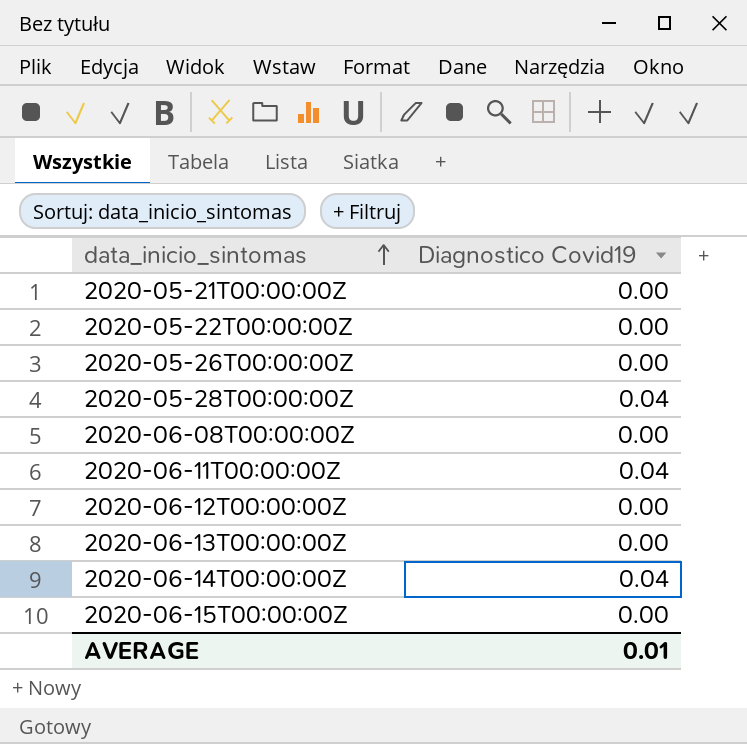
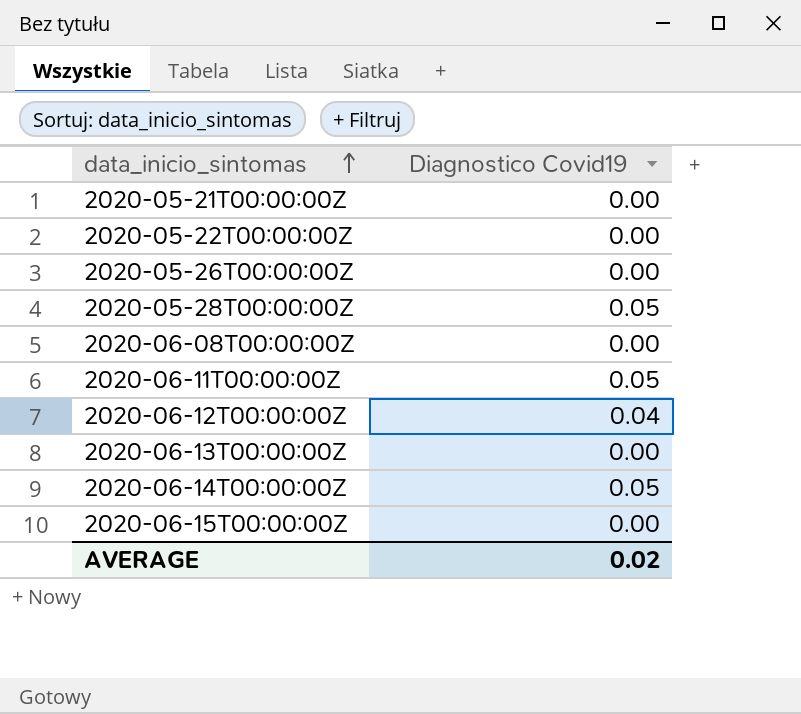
2020-05-28T00:00:00Z | Diagnostico Covid19: 0.04 -> 0.05
2020-06-11T00:00:00Z | Diagnostico Covid19: 0.04 -> 0.05
2020-06-12T00:00:00Z | Diagnostico Covid19: 0.00 -> 0.04
2020-06-14T00:00:00Z | Diagnostico Covid19: 0.04 -> 0.05
AVERAGE | Diagnostico Covid19: 0.01 -> 0.02

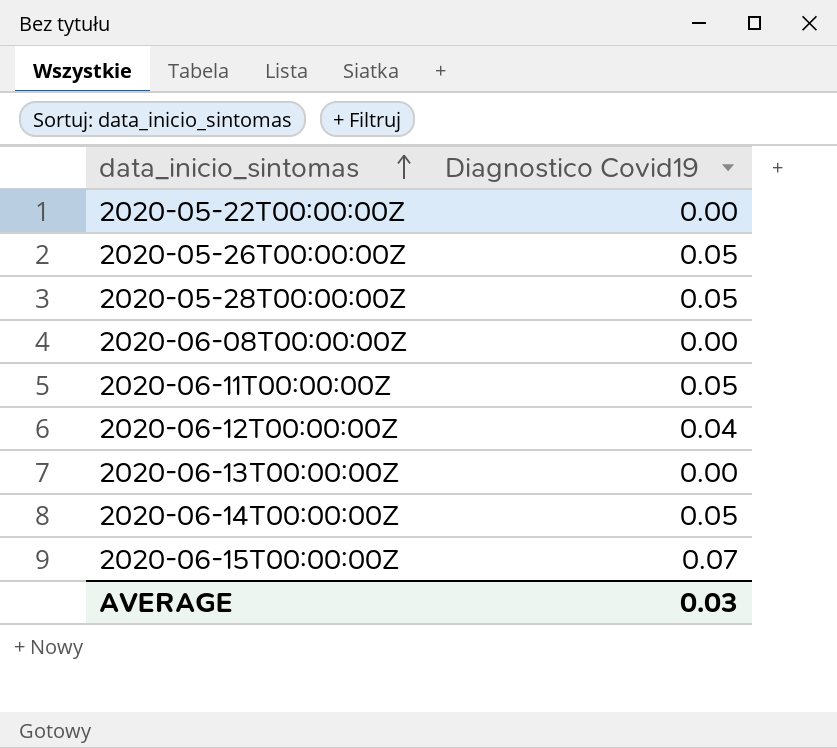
row 2020-05-21T00:00:00Z: 0.00 -> none
2020-05-26T00:00:00Z | Diagnostico Covid19: 0.00 -> 0.05
2020-06-15T00:00:00Z | Diagnostico Covid19: 0.00 -> 0.07
AVERAGE | Diagnostico Covid19: 0.02 -> 0.03

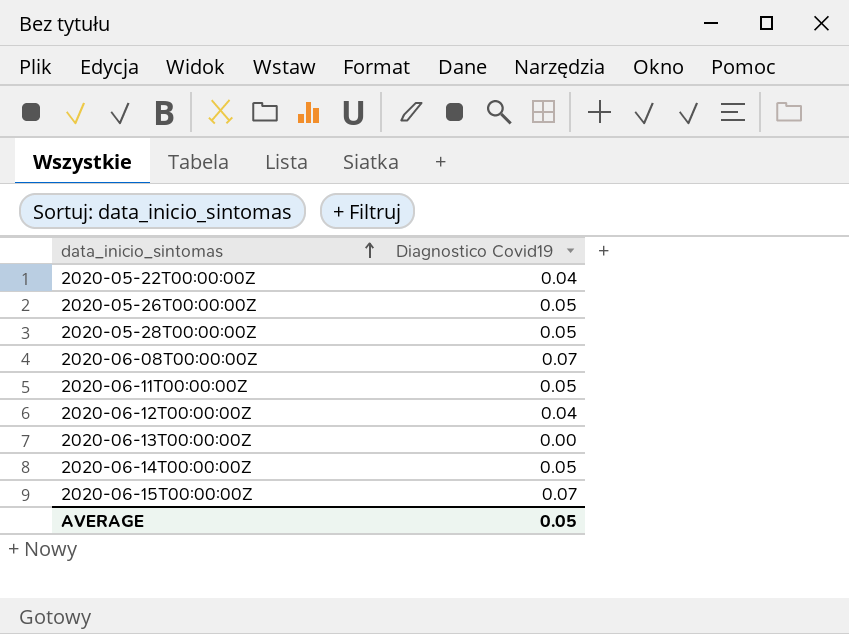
2020-05-22T00:00:00Z | Diagnostico Covid19: 0.00 -> 0.04
2020-06-08T00:00:00Z | Diagnostico Covid19: 0.00 -> 0.07
AVERAGE | Diagnostico Covid19: 0.03 -> 0.05

